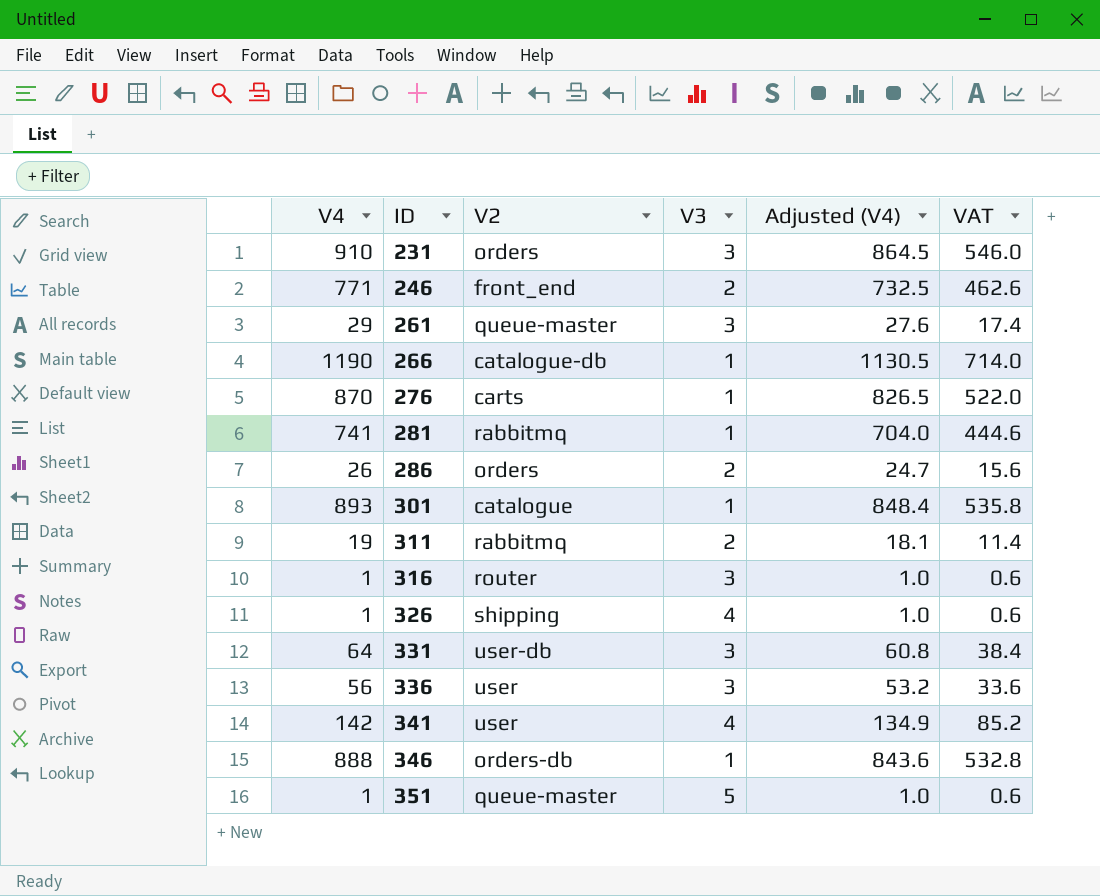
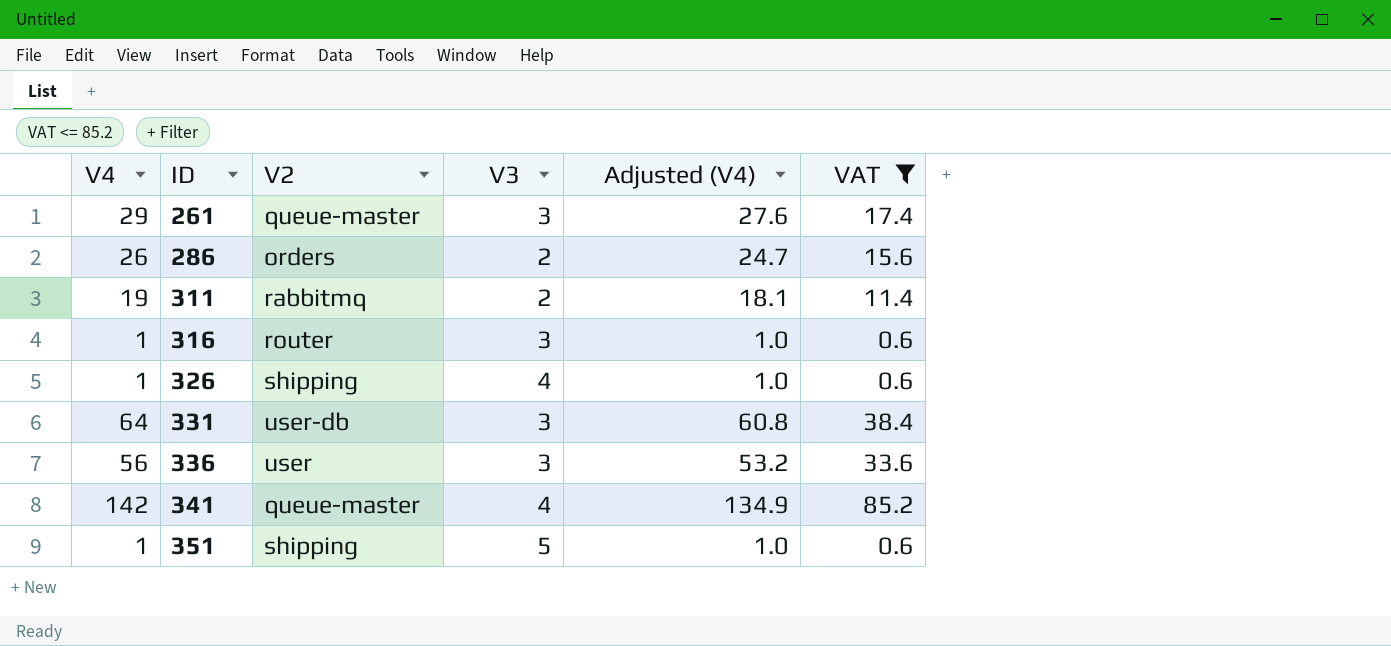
filter: none -> VAT <= 85.2
341 | V2: user -> queue-master
351 | V2: queue-master -> shipping

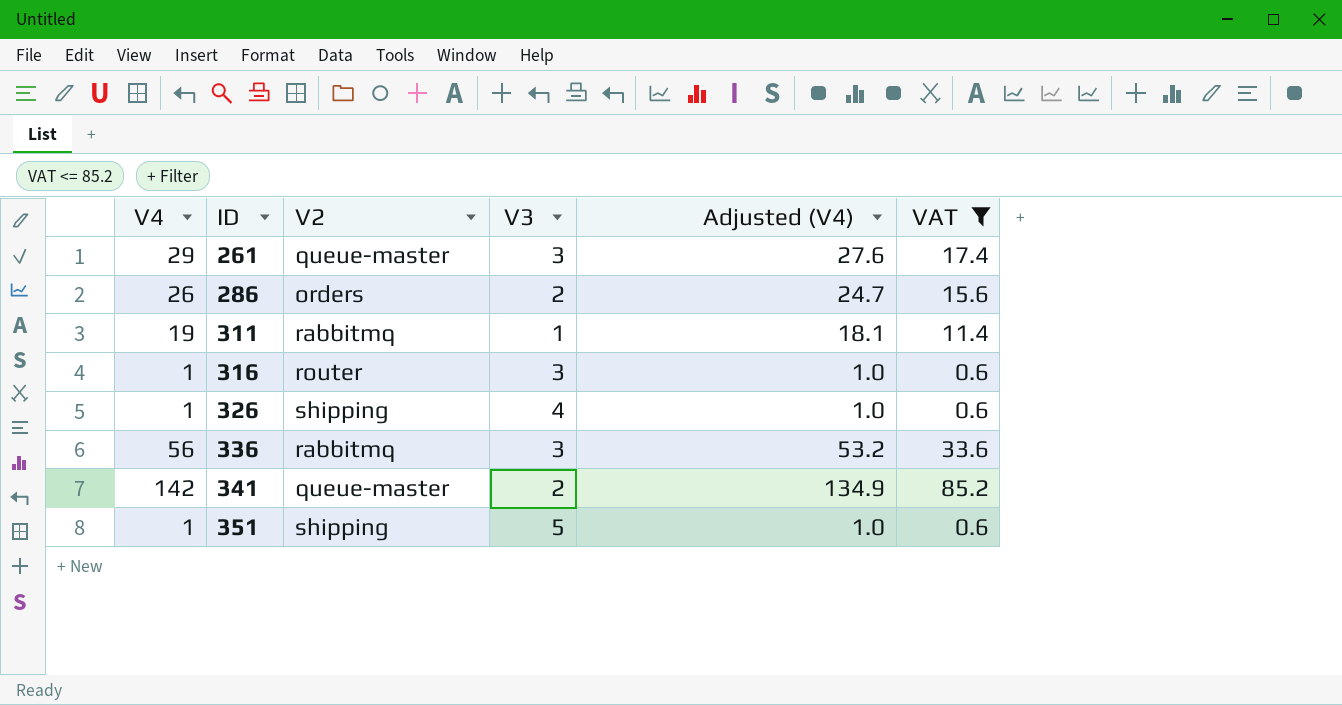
row 331: 64 | user-db | 3 | 60.8 | 38.4 -> none
311 | V3: 2 -> 1
336 | V2: user -> rabbitmq
341 | V3: 4 -> 2

